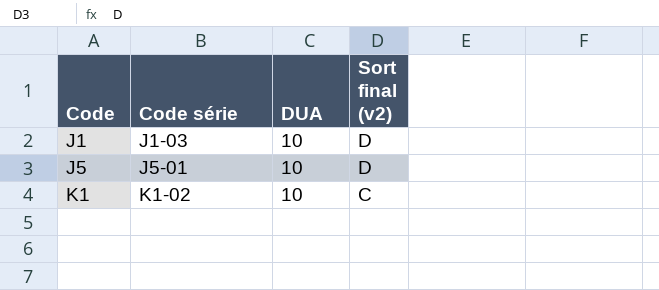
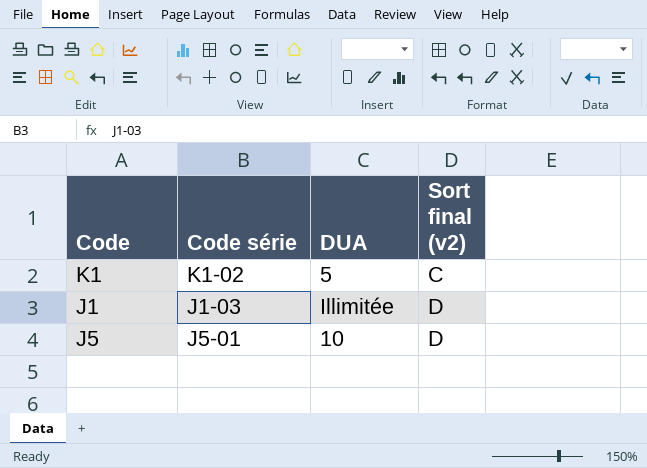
row order: Code ascending -> Sort final (v2) ascending
K1 | DUA: 10 -> 5
J1 | DUA: 10 -> Illimitée

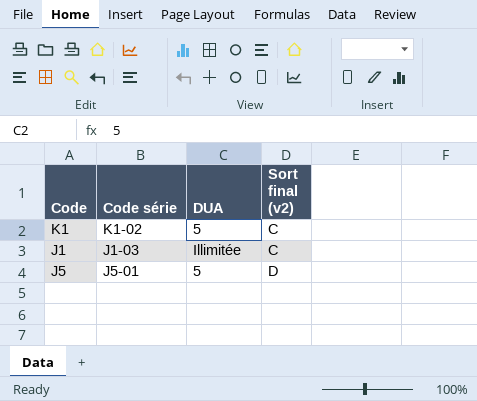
J1 | Sort final (v2): D -> C
J5 | DUA: 10 -> 5

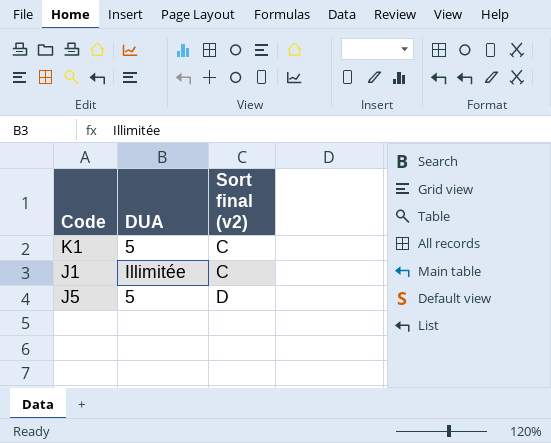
column Code série | position: 2 -> none

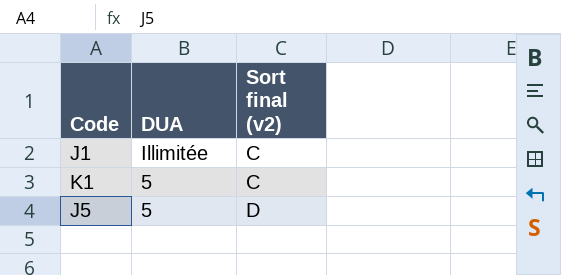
row order: Sort final (v2) ascending -> DUA descending

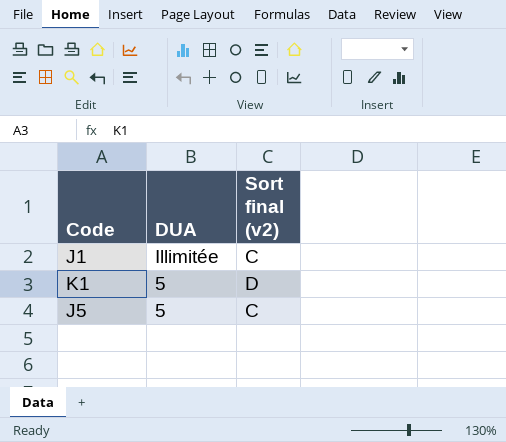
K1 | Sort final (v2): C -> D
J5 | Sort final (v2): D -> C

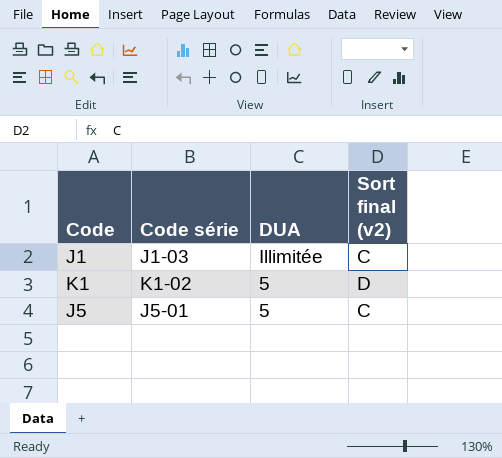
column Code série | position: none -> 2

